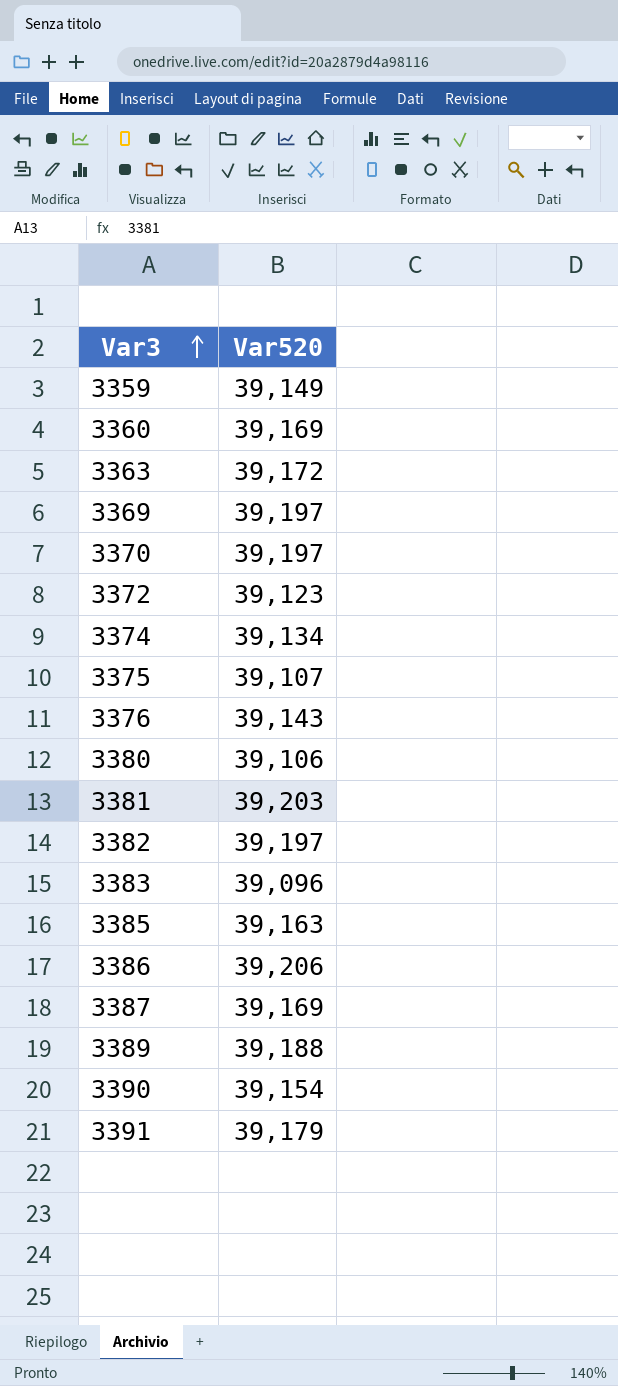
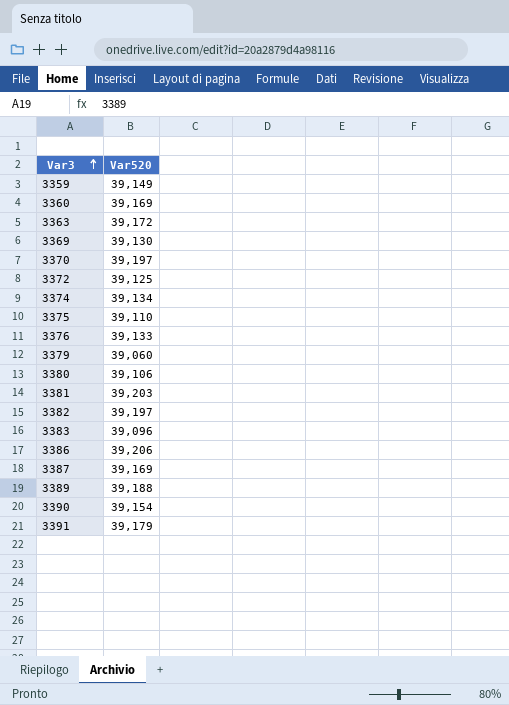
row 3385: 39,163 -> none
3369 | Var520: 39,197 -> 39,130
3372 | Var520: 39,123 -> 39,125
3375 | Var520: 39,107 -> 39,110
3376 | Var520: 39,143 -> 39,133
row 3379: none -> 39,060

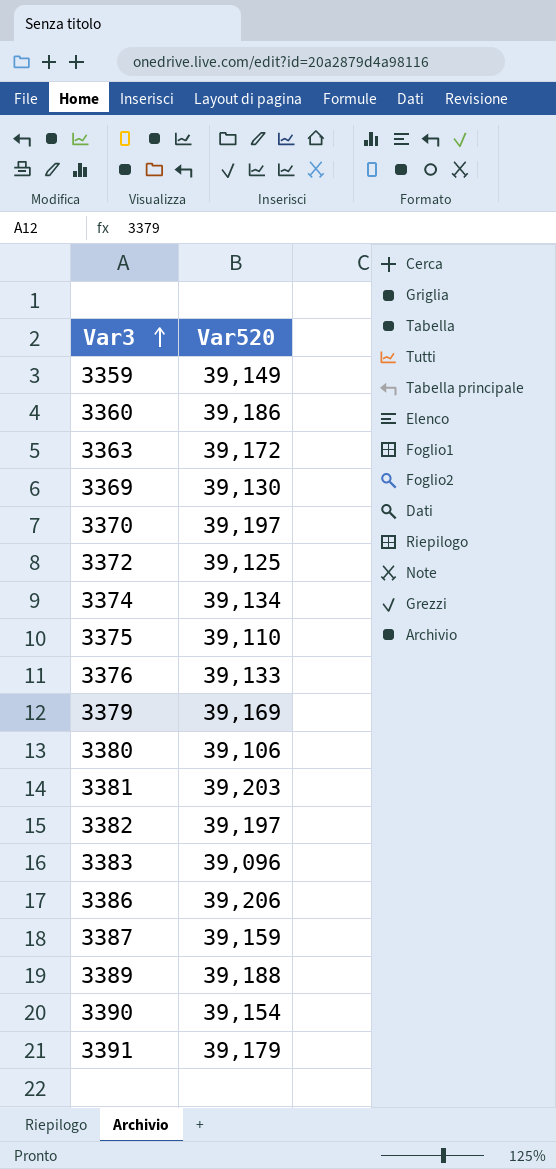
3360 | Var520: 39,169 -> 39,186
3379 | Var520: 39,060 -> 39,169
3387 | Var520: 39,169 -> 39,159

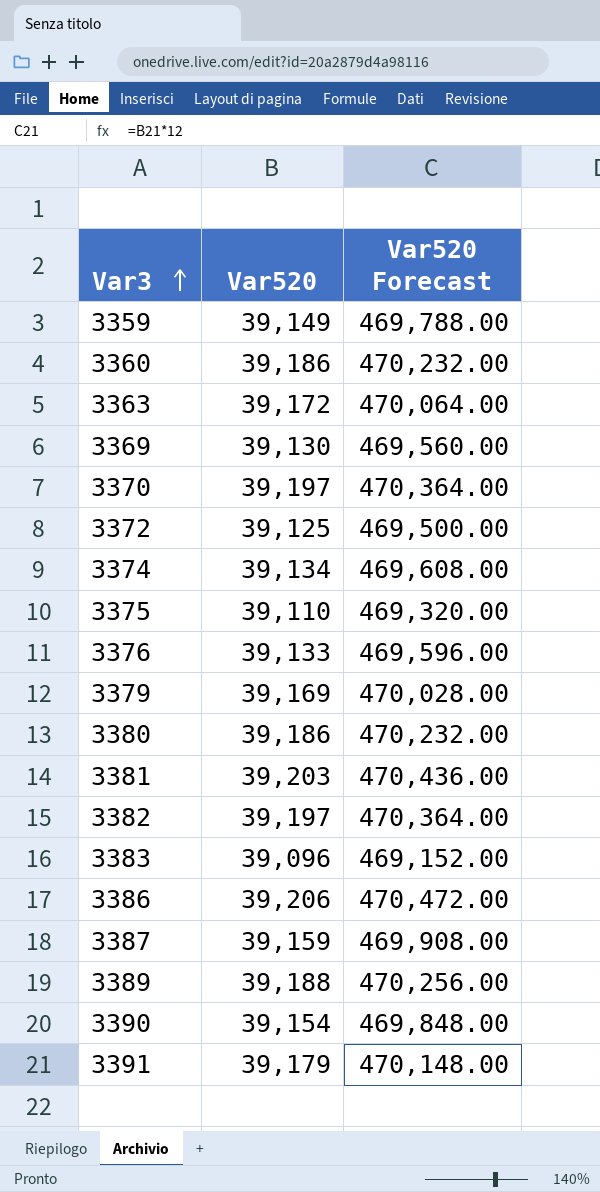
column Var520 Forecast | formula: none -> [Var520] * 12
3380 | Var520: 39,106 -> 39,186

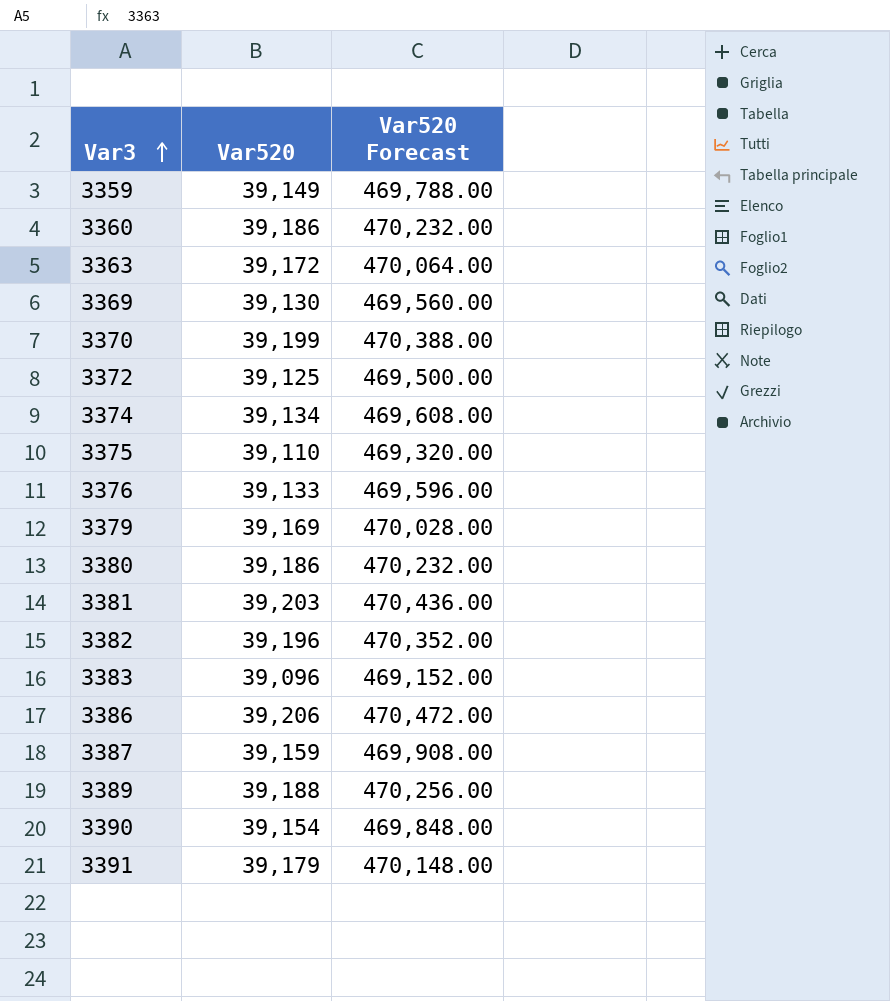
3370 | Var520: 39,197 -> 39,199
3370 | Var520 Forecast: 470,364.00 -> 470,388.00
3382 | Var520: 39,197 -> 39,196
3382 | Var520 Forecast: 470,364.00 -> 470,352.00

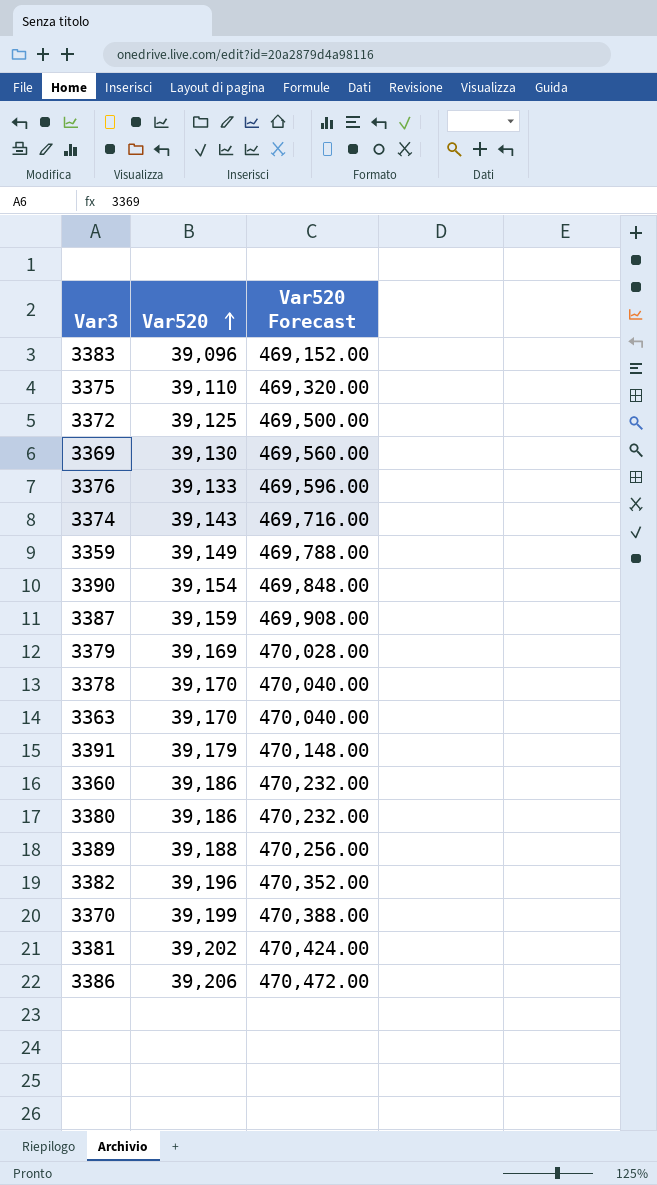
row order: Var3 ascending -> Var520 ascending
3374 | Var520: 39,134 -> 39,143
3374 | Var520 Forecast: 469,608.00 -> 469,716.00
row 3378: none -> 39,170 | 470,040.00
3363 | Var520: 39,172 -> 39,170
3363 | Var520 Forecast: 470,064.00 -> 470,040.00
3381 | Var520: 39,203 -> 39,202
3381 | Var520 Forecast: 470,436.00 -> 470,424.00

